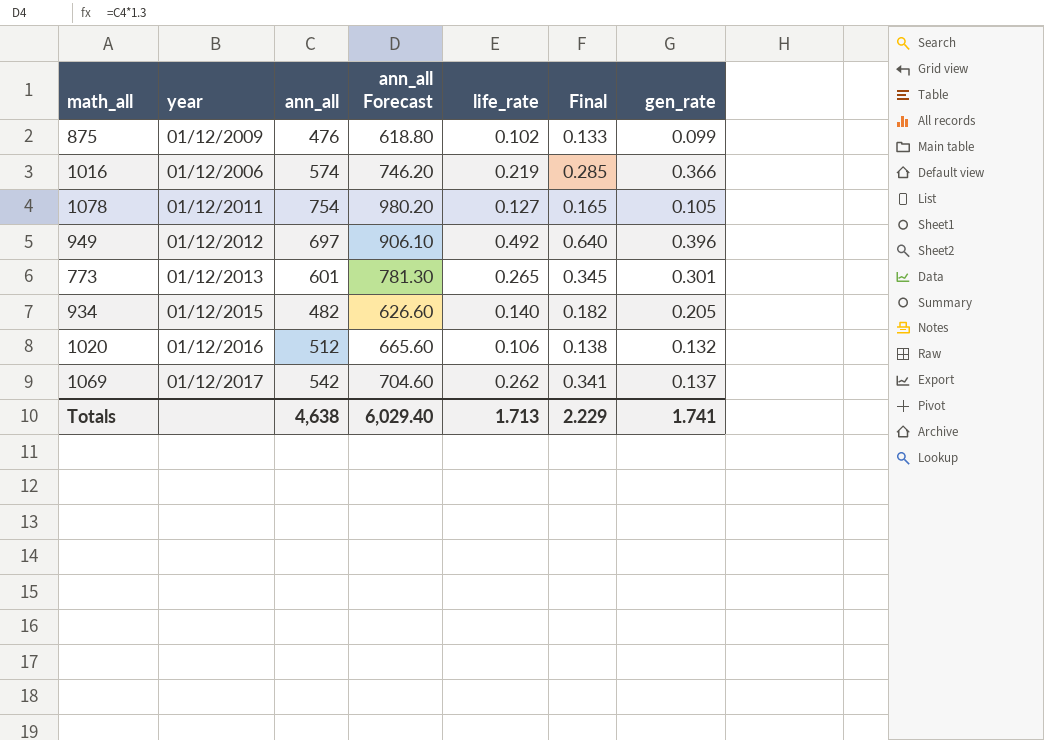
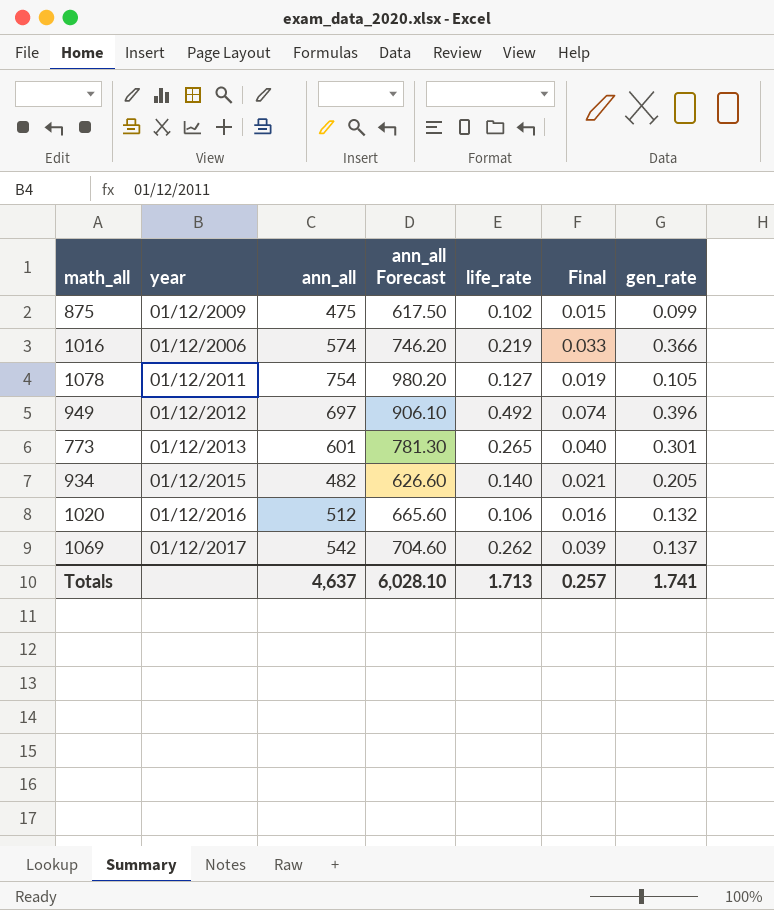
column Final | formula: [life_rate] * 1.3 -> [life_rate] * 0.15
875 | ann_all: 476 -> 475
875 | ann_all Forecast: 618.80 -> 617.50
Totals | ann_all: 4,638 -> 4,637
Totals | ann_all Forecast: 6,029.40 -> 6,028.10
Totals | Final: 2.229 -> 0.257

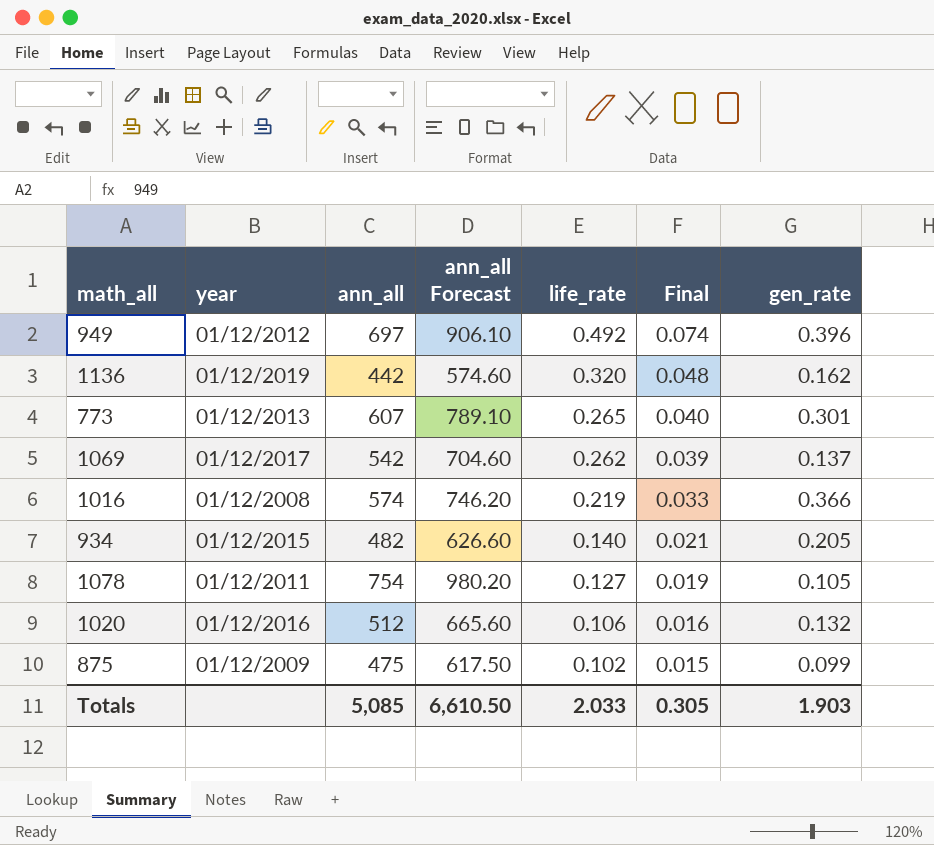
row order: none -> life_rate descending
row 1136: none -> 01/12/2019 | 442 | 574.60 | 0.320 | 0.048 | 0.162
773 | ann_all: 601 -> 607
773 | ann_all Forecast: 781.30 -> 789.10
1016 | year: 01/12/2006 -> 01/12/2008
Totals | ann_all: 4,637 -> 5,085
Totals | ann_all Forecast: 6,028.10 -> 6,610.50
Totals | life_rate: 1.713 -> 2.033
Totals | Final: 0.257 -> 0.305
Totals | gen_rate: 1.741 -> 1.903

